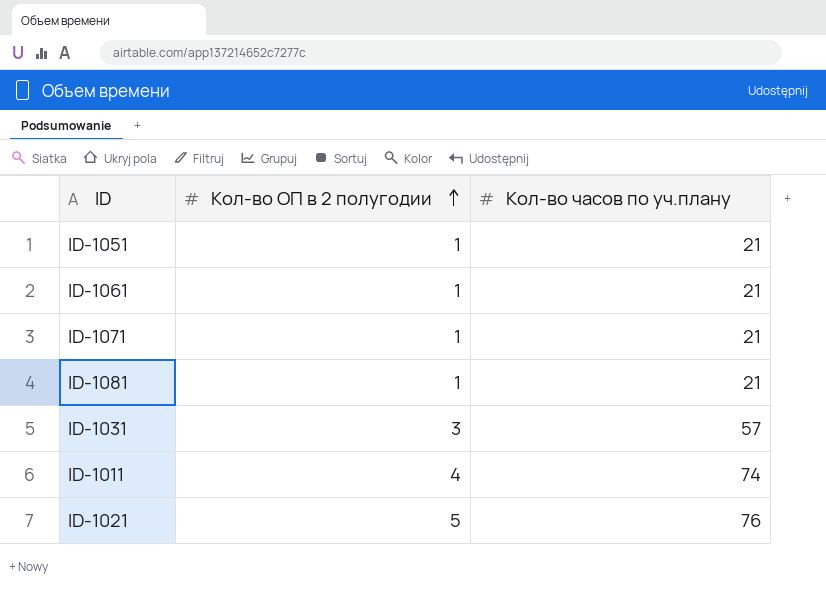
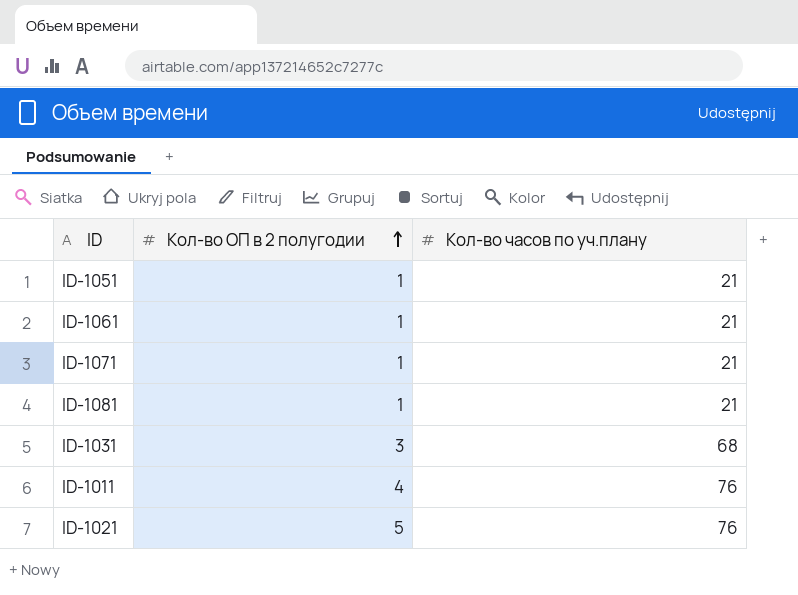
ID-1031 | Кол-во часов по уч.плану: 57 -> 68
ID-1011 | Кол-во часов по уч.плану: 74 -> 76

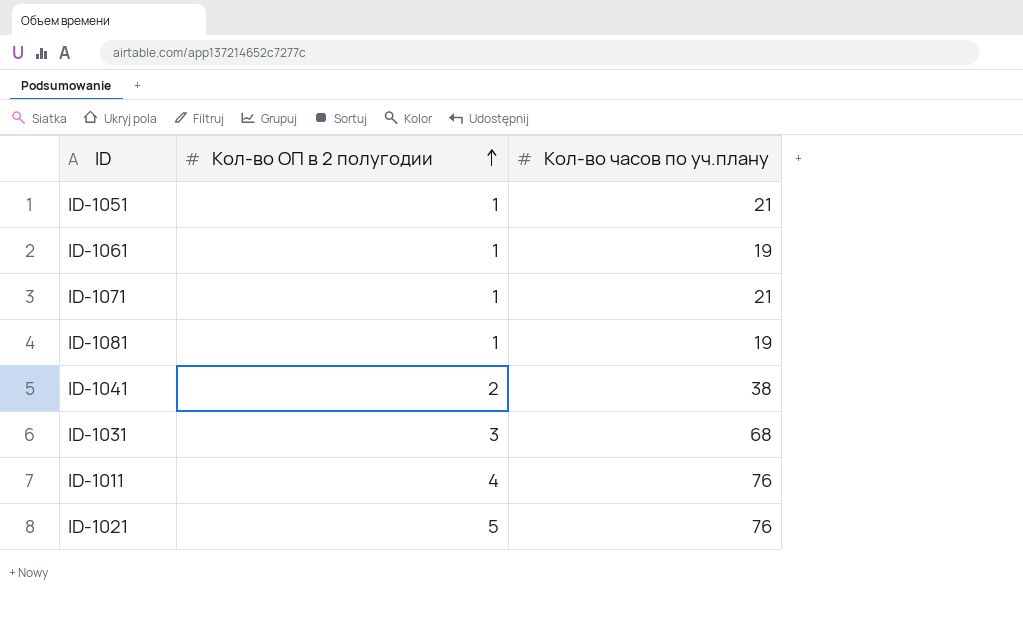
ID-1061 | Кол-во часов по уч.плану: 21 -> 19
ID-1081 | Кол-во часов по уч.плану: 21 -> 19
row ID-1041: none -> 2 | 38

